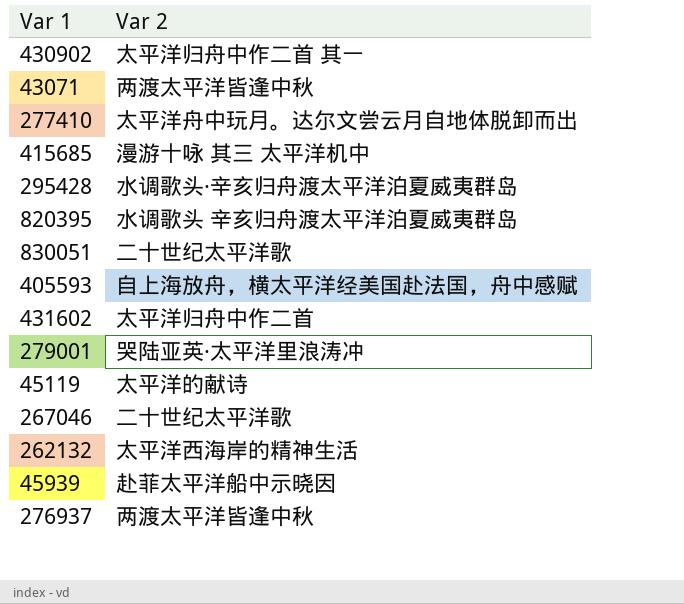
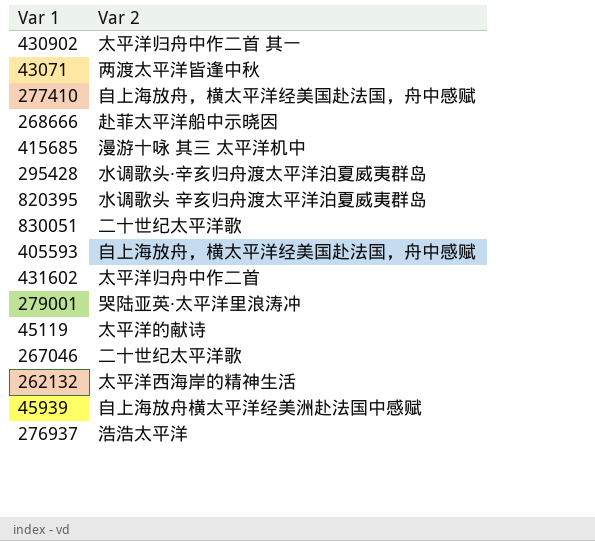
277410 | Var 2: 太平洋舟中玩月。达尔文尝云月自地体脱卸而出 -> 自上海放舟，横太平洋经美国赴法国，舟中感赋
row 268666: none -> 赴菲太平洋船中示晓因
45939 | Var 2: 赴菲太平洋船中示晓因 -> 自上海放舟横太平洋经美洲赴法国中感赋
276937 | Var 2: 两渡太平洋皆逢中秋 -> 浩浩太平洋

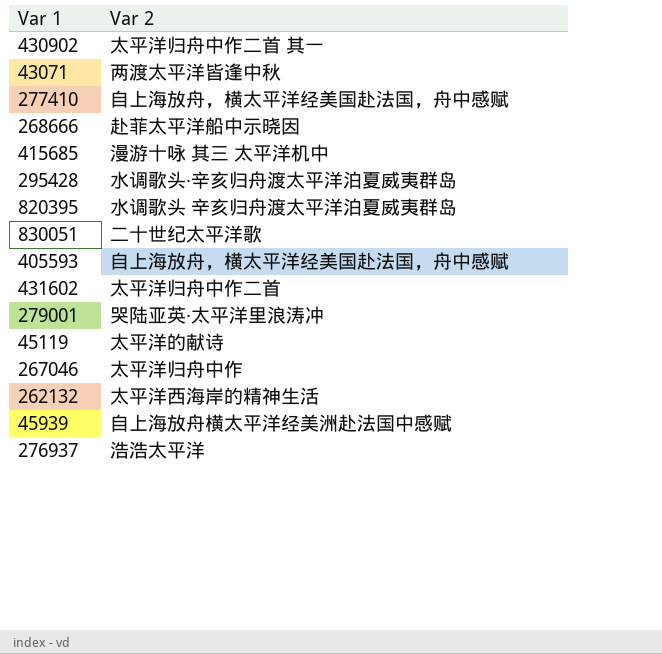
267046 | Var 2: 二十世纪太平洋歌 -> 太平洋归舟中作

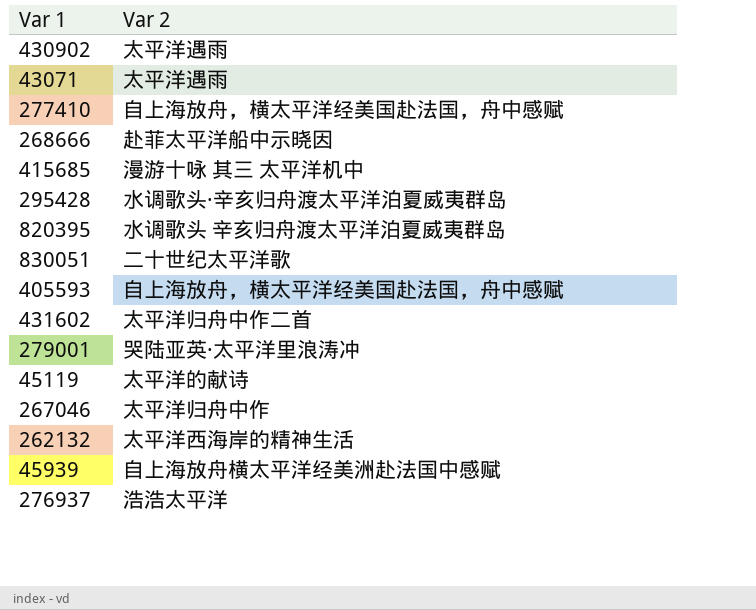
430902 | Var 2: 太平洋归舟中作二首 其一 -> 太平洋遇雨
43071 | Var 2: 两渡太平洋皆逢中秋 -> 太平洋遇雨

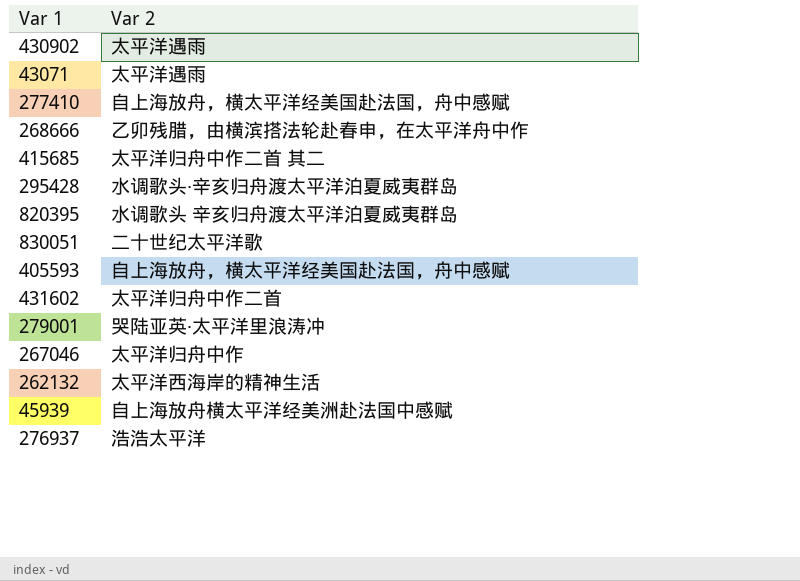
row 45119: 太平洋的献诗 -> none
268666 | Var 2: 赴菲太平洋船中示晓因 -> 乙卯残腊，由横滨搭法轮赴春申，在太平洋舟中作
415685 | Var 2: 漫游十咏 其三 太平洋机中 -> 太平洋归舟中作二首 其二

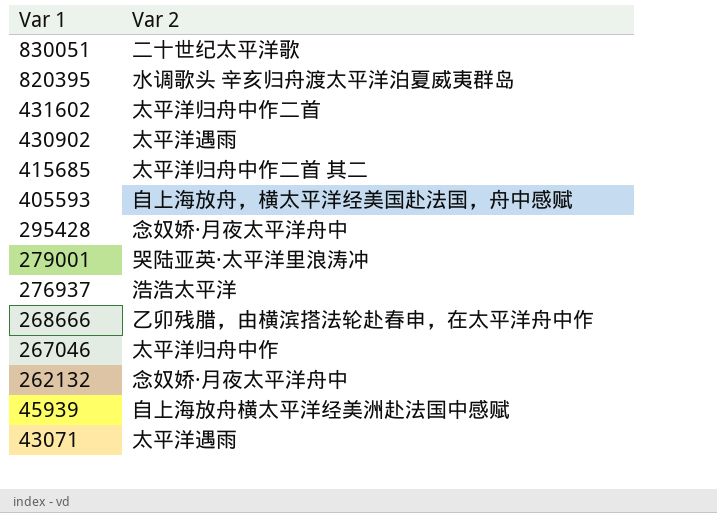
row order: none -> Var 1 descending
row 277410: 自上海放舟，横太平洋经美国赴法国，舟中感赋 -> none
295428 | Var 2: 水调歌头·辛亥归舟渡太平洋泊夏威夷群岛 -> 念奴娇·月夜太平洋舟中
262132 | Var 2: 太平洋西海岸的精神生活 -> 念奴娇·月夜太平洋舟中

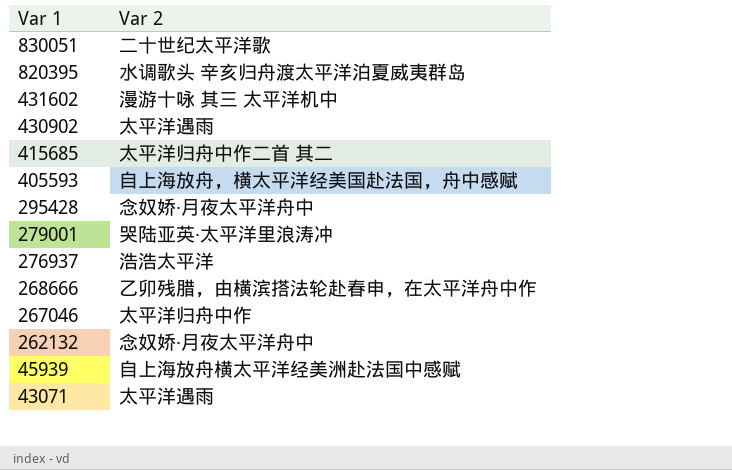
431602 | Var 2: 太平洋归舟中作二首 -> 漫游十咏 其三 太平洋机中

